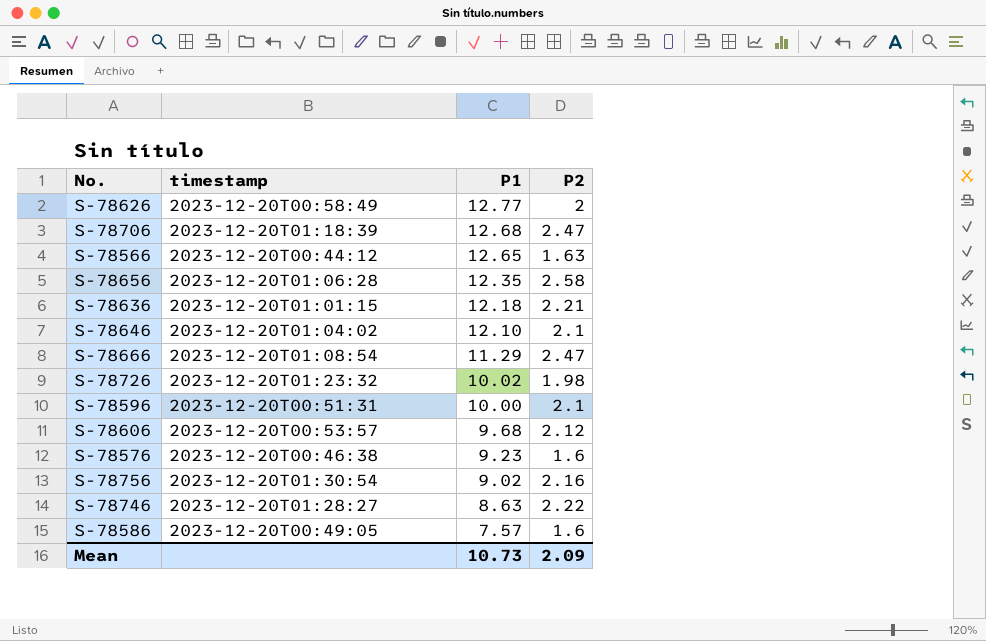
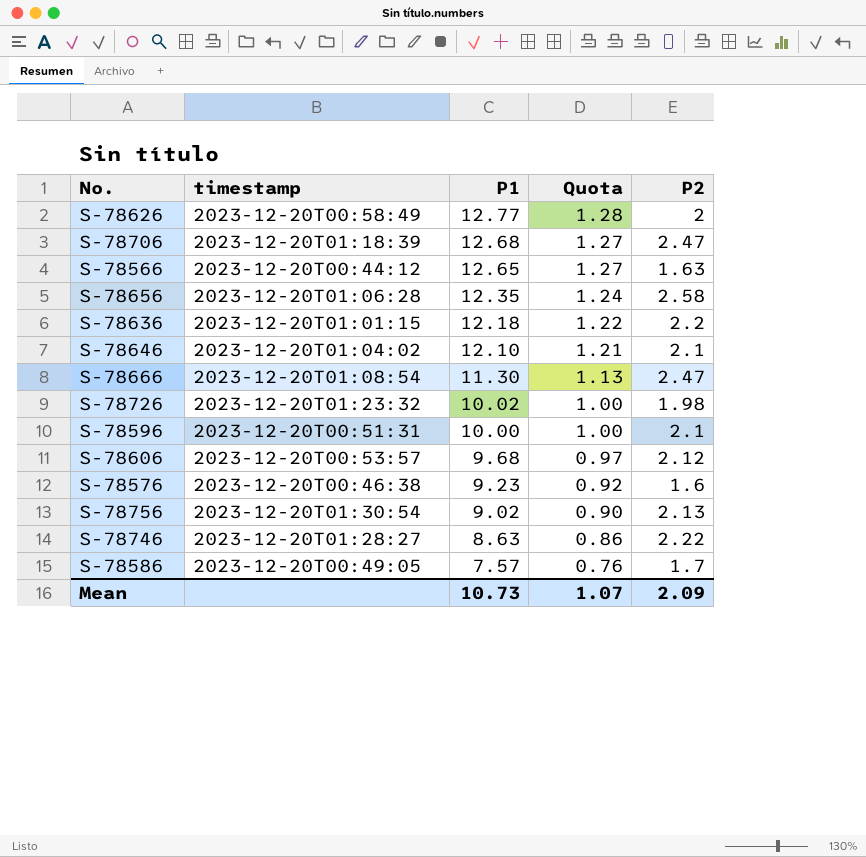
column Quota | formula: none -> [P1] * 0.1
S-78636 | P2: 2.21 -> 2.2
S-78666 | P1: 11.29 -> 11.30
S-78756 | P2: 2.16 -> 2.13
S-78586 | P2: 1.6 -> 1.7

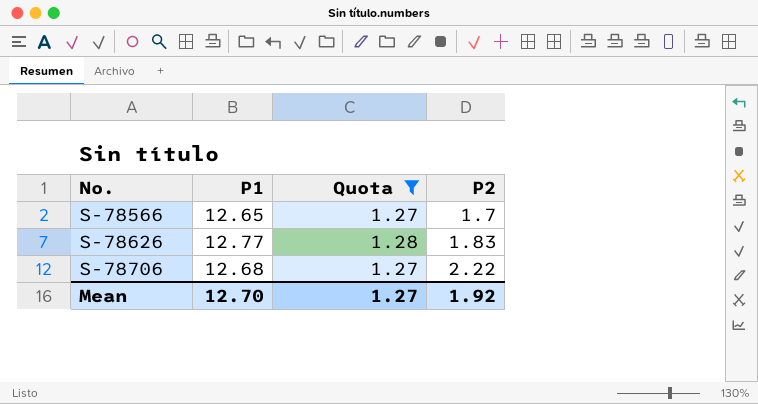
filter: none -> Quota >= 1.27
row order: P1 descending -> No. ascending
column timestamp | position: 2 -> none
S-78566 | P2: 1.63 -> 1.7
S-78626 | P2: 2 -> 1.83
S-78706 | P2: 2.47 -> 2.22
Mean | P1: 10.73 -> 12.70
Mean | Quota: 1.07 -> 1.27
Mean | P2: 2.09 -> 1.92

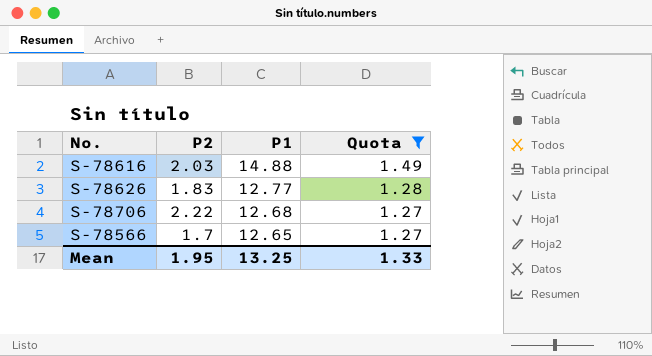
row order: No. ascending -> P1 descending
column P2 | position: 4 -> 2
row S-78616: none -> 2.03 | 14.88 | 1.49
Mean | P2: 1.92 -> 1.95
Mean | P1: 12.70 -> 13.25
Mean | Quota: 1.27 -> 1.33

